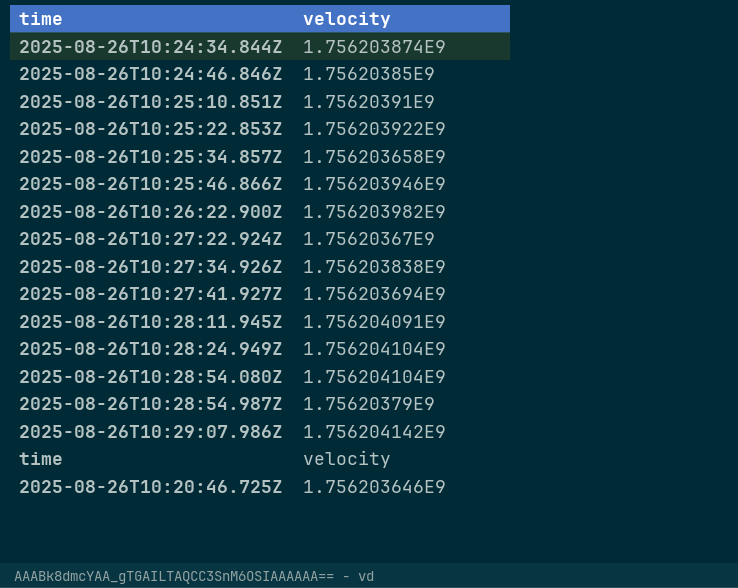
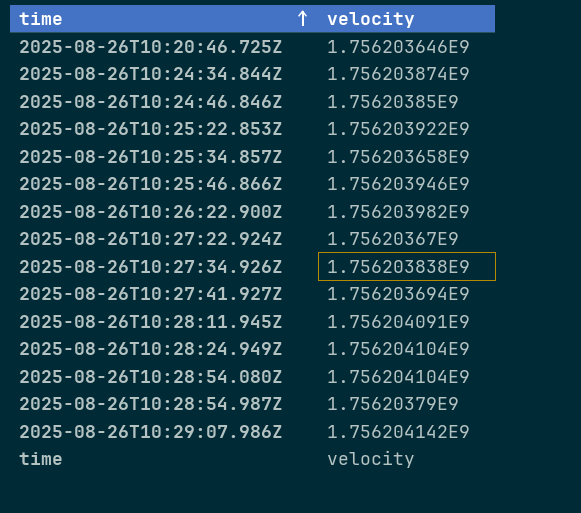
row order: none -> time ascending
row 2025-08-26T10:25:10.851Z: 1.75620391E9 -> none

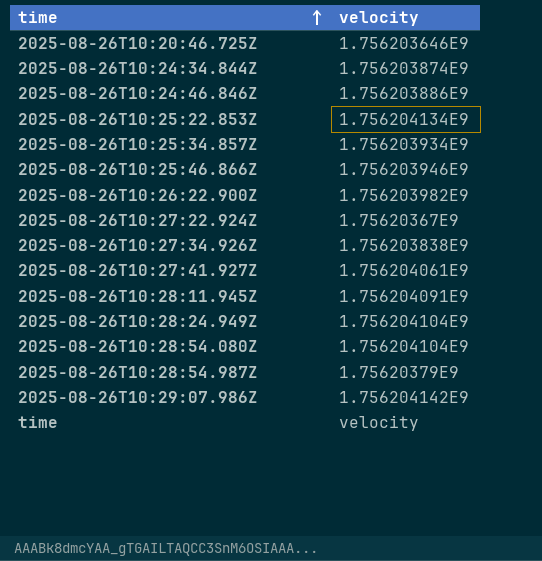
2025-08-26T10:24:46.846Z | velocity: 1.75620385E9 -> 1.756203886E9
2025-08-26T10:25:22.853Z | velocity: 1.756203922E9 -> 1.756204134E9
2025-08-26T10:25:34.857Z | velocity: 1.756203658E9 -> 1.756203934E9
2025-08-26T10:27:41.927Z | velocity: 1.756203694E9 -> 1.756204061E9

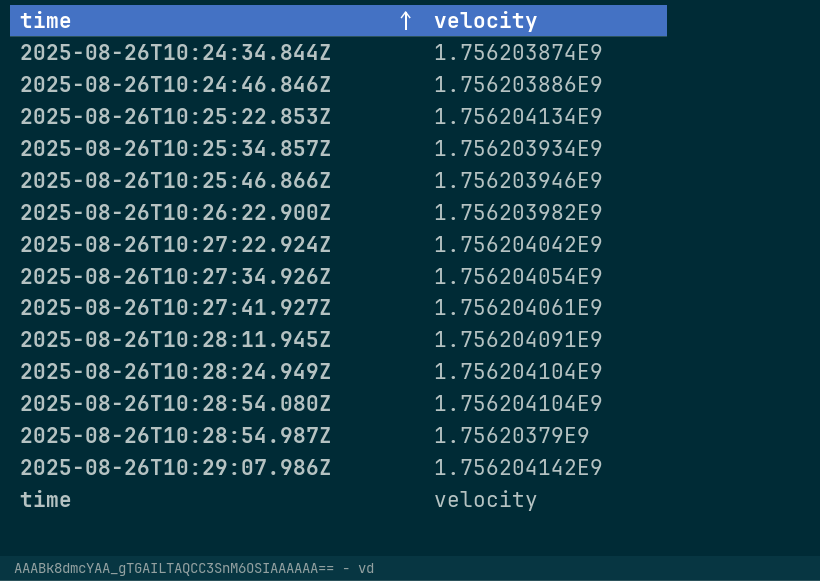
row 2025-08-26T10:20:46.725Z: 1.756203646E9 -> none
2025-08-26T10:27:22.924Z | velocity: 1.75620367E9 -> 1.756204042E9
2025-08-26T10:27:34.926Z | velocity: 1.756203838E9 -> 1.756204054E9

